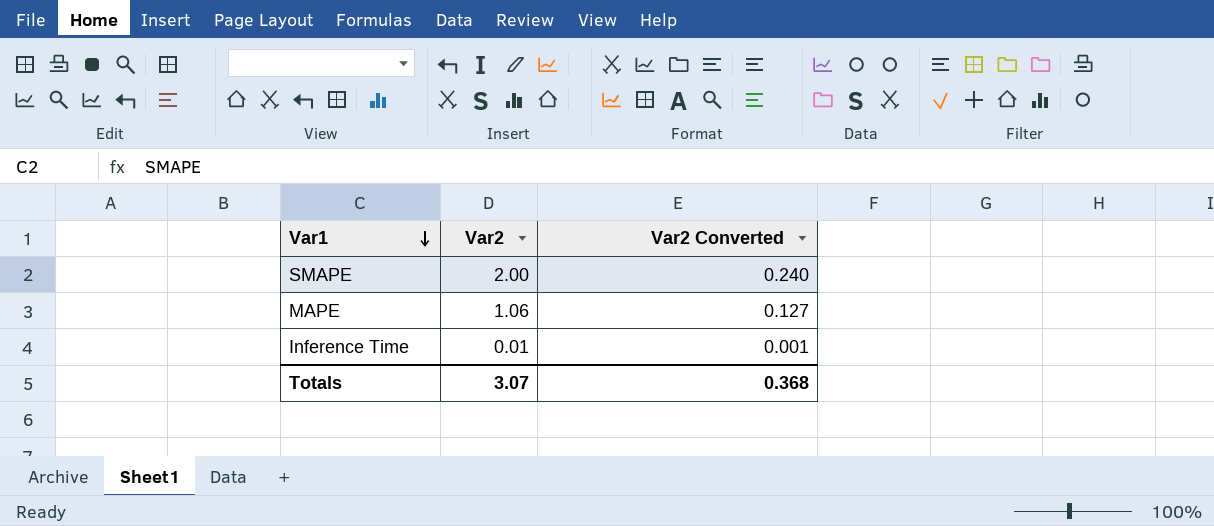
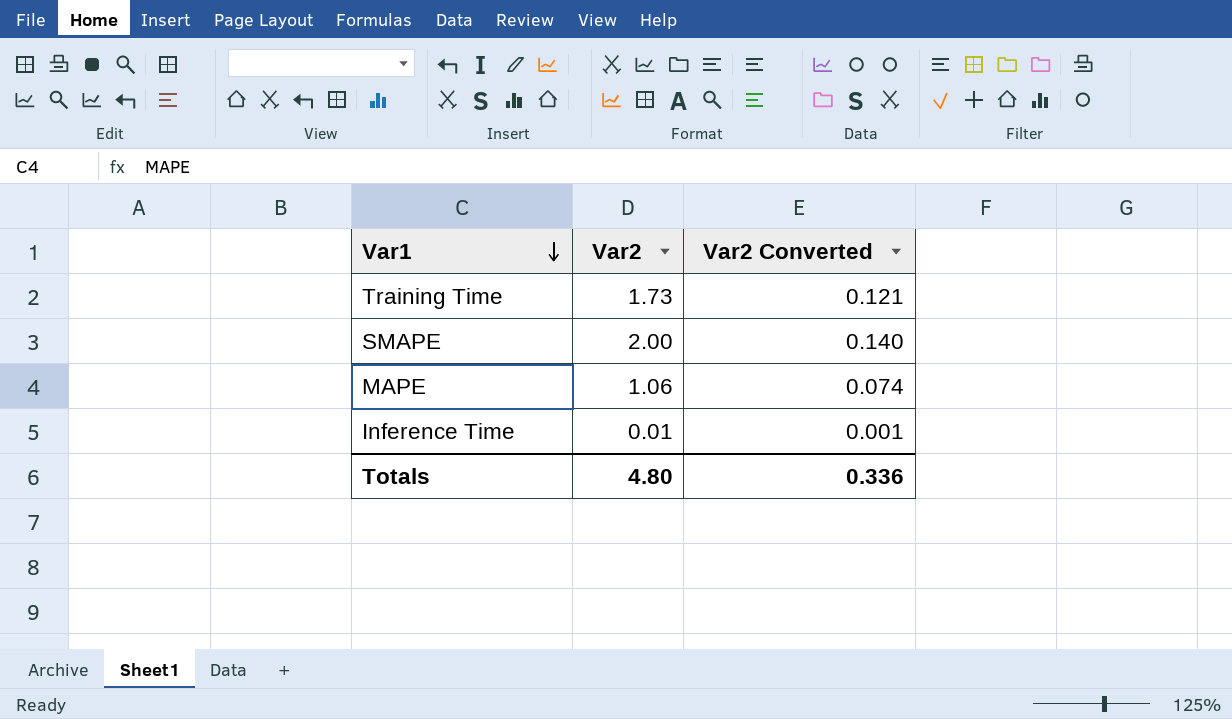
column Var2 Converted | formula: [Var2] * 0.12 -> [Var2] * 0.07
row Training Time: none -> 1.73 | 0.121
Totals | Var2: 3.07 -> 4.80
Totals | Var2 Converted: 0.368 -> 0.336

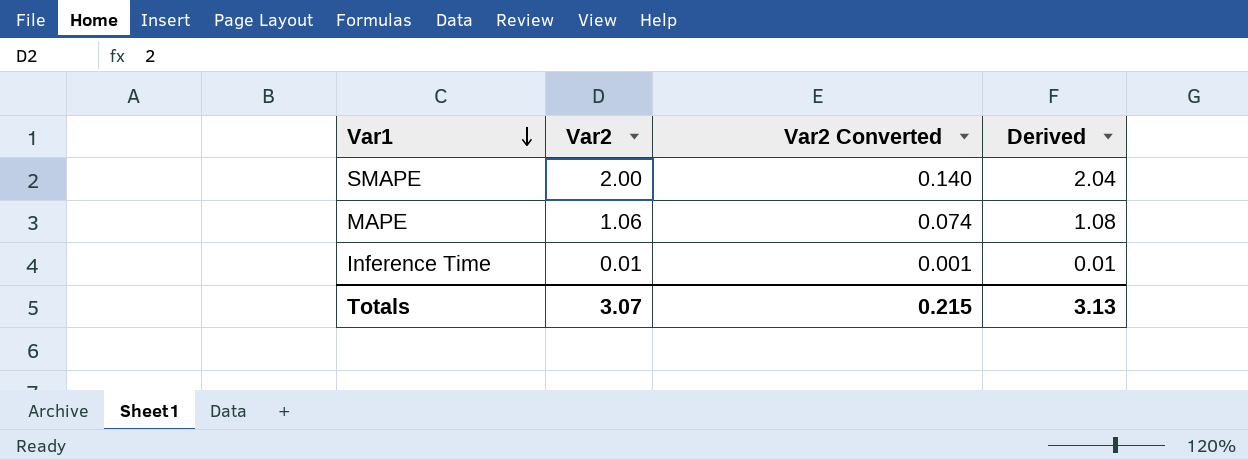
column Derived | formula: none -> [Var2] * 1.02
row Training Time: 1.73 | 0.121 -> none
Totals | Var2: 4.80 -> 3.07
Totals | Var2 Converted: 0.336 -> 0.215

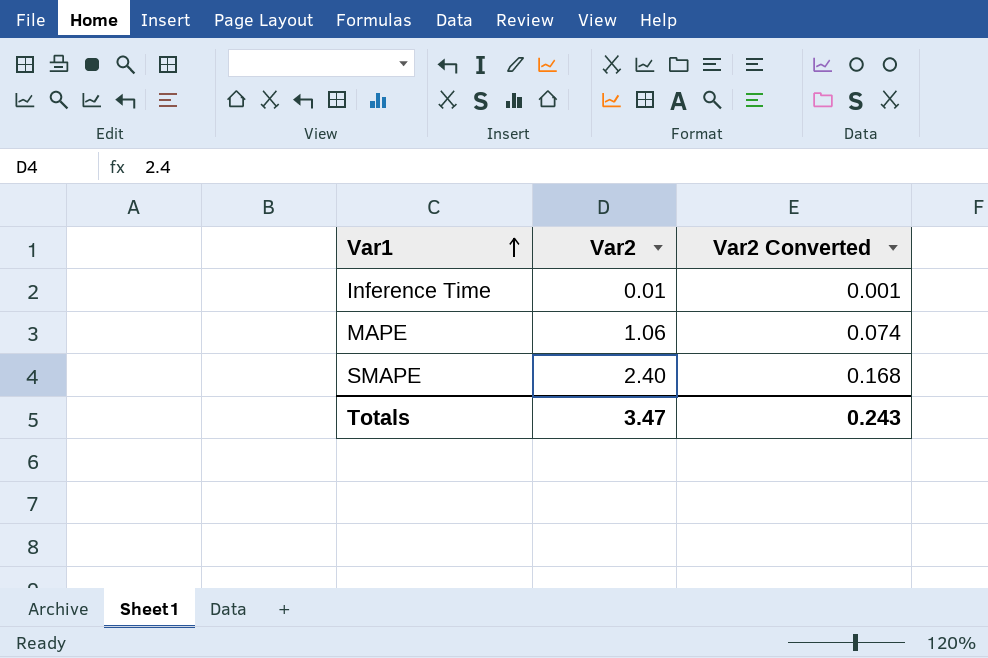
row order: Var1 descending -> Var1 ascending
column Derived | formula: [Var2] * 1.02 -> none
SMAPE | Var2: 2.00 -> 2.40
SMAPE | Var2 Converted: 0.140 -> 0.168
Totals | Var2: 3.07 -> 3.47
Totals | Var2 Converted: 0.215 -> 0.243

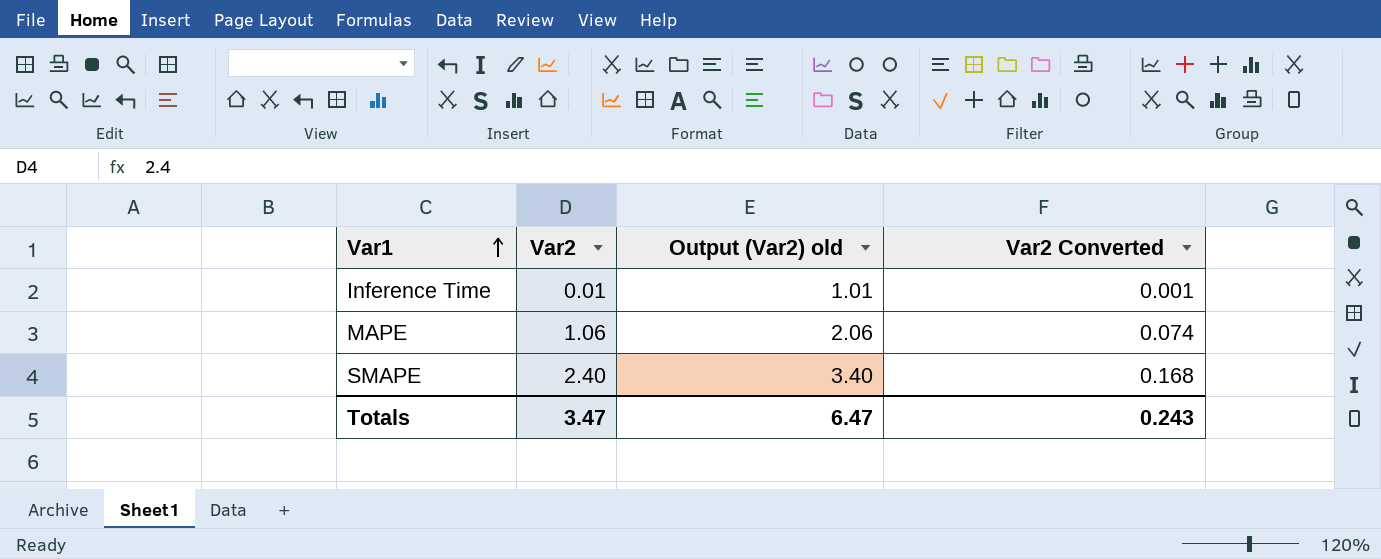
column Output (Var2) old | formula: none -> [Var2] + 1

